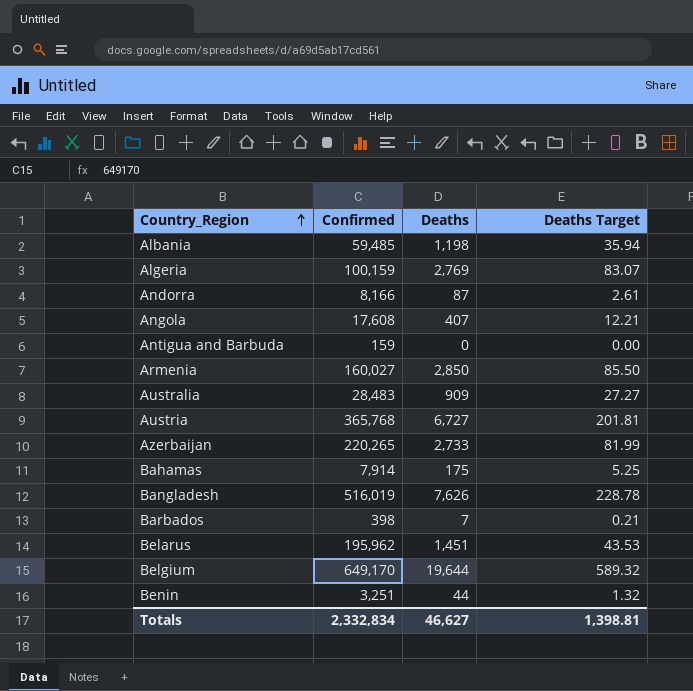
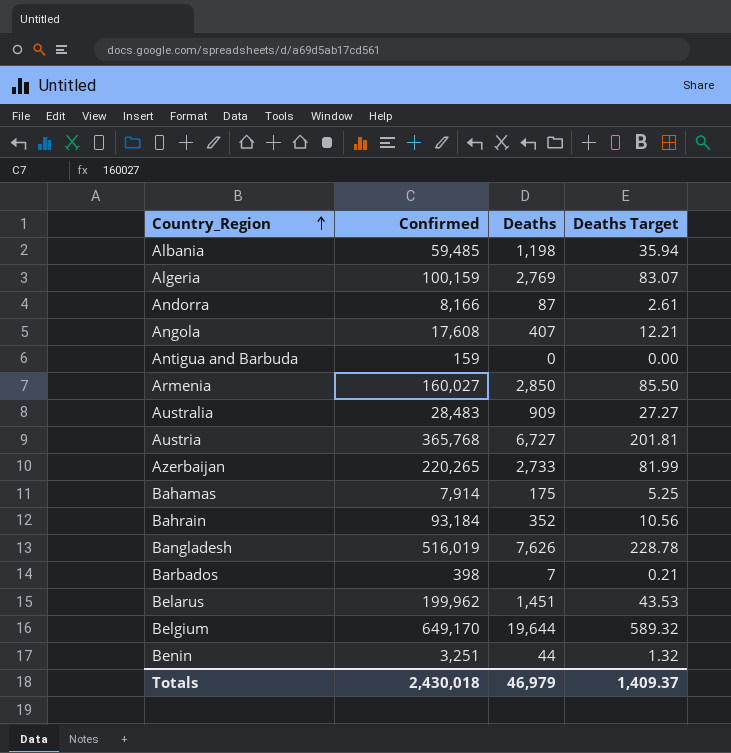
row Bahrain: none -> 93,184 | 352 | 10.56
Belarus | Confirmed: 195,962 -> 199,962
Totals | Confirmed: 2,332,834 -> 2,430,018
Totals | Deaths: 46,627 -> 46,979
Totals | Deaths Target: 1,398.81 -> 1,409.37

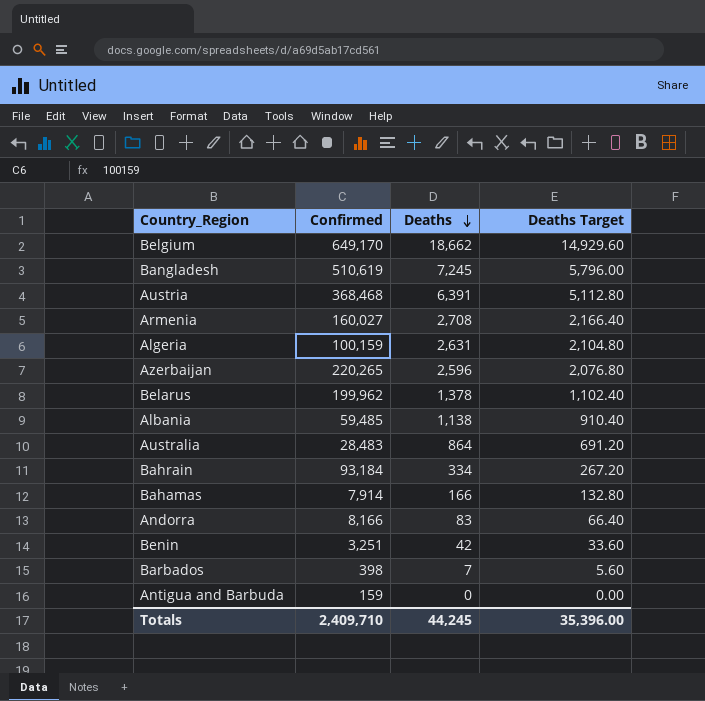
row order: Country_Region ascending -> Deaths descending
column Deaths Target | formula: [Deaths] * 0.03 -> [Deaths] * 0.8
row Angola: 17,608 | 407 | 12.21 -> none
Belgium | Deaths: 19,644 -> 18,662
Bangladesh | Confirmed: 516,019 -> 510,619
Bangladesh | Deaths: 7,626 -> 7,245
Austria | Confirmed: 365,768 -> 368,468
Austria | Deaths: 6,727 -> 6,391
Armenia | Deaths: 2,850 -> 2,708
Algeria | Deaths: 2,769 -> 2,631
Azerbaijan | Deaths: 2,733 -> 2,596
Belarus | Deaths: 1,451 -> 1,378
Albania | Deaths: 1,198 -> 1,138
Australia | Deaths: 909 -> 864
Bahrain | Deaths: 352 -> 334
Bahamas | Deaths: 175 -> 166
Andorra | Deaths: 87 -> 83
Benin | Deaths: 44 -> 42
Totals | Confirmed: 2,430,018 -> 2,409,710
Totals | Deaths: 46,979 -> 44,245
Totals | Deaths Target: 1,409.37 -> 35,396.00

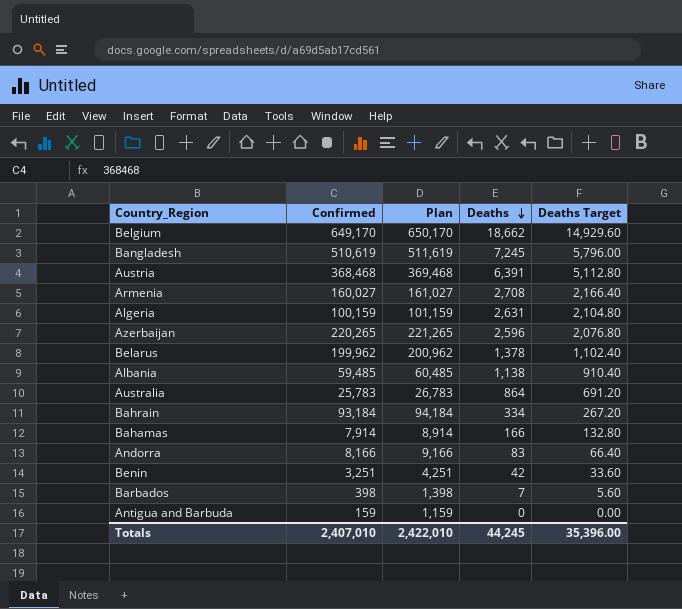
column Plan | formula: none -> [Confirmed] + 1000
Australia | Confirmed: 28,483 -> 25,783
Totals | Confirmed: 2,409,710 -> 2,407,010

